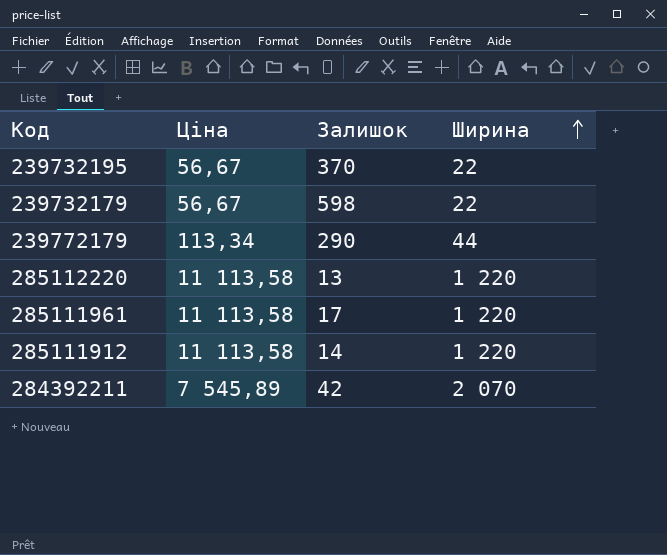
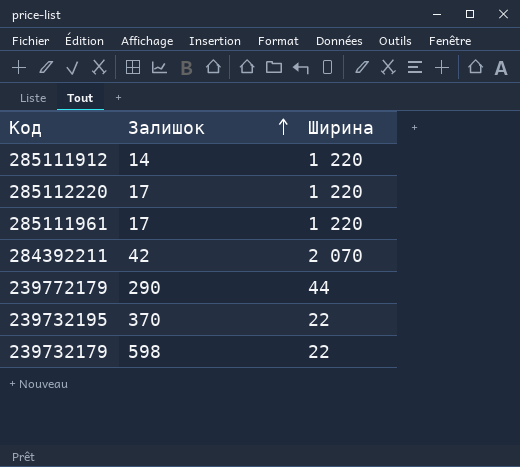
row order: Ширина ascending -> Залишок ascending
column Ціна | position: 2 -> none
285112220 | Залишок: 13 -> 17

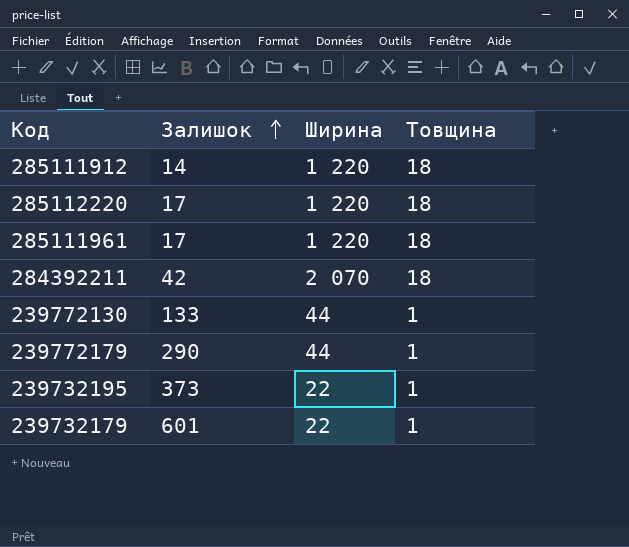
column Товщина | position: none -> 4
row 239772130: none -> 133 | 44 | 1
239732195 | Залишок: 370 -> 373
239732179 | Залишок: 598 -> 601

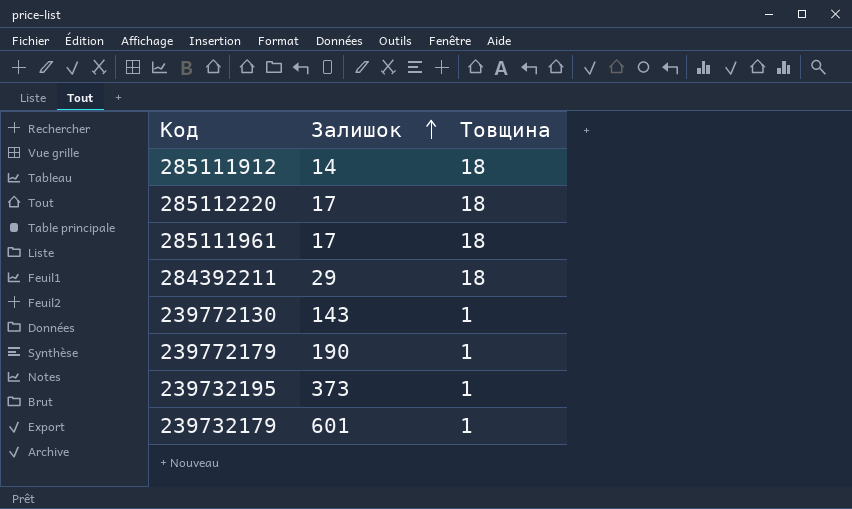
column Ширина | position: 3 -> none
284392211 | Залишок: 42 -> 29
239772130 | Залишок: 133 -> 143
239772179 | Залишок: 290 -> 190

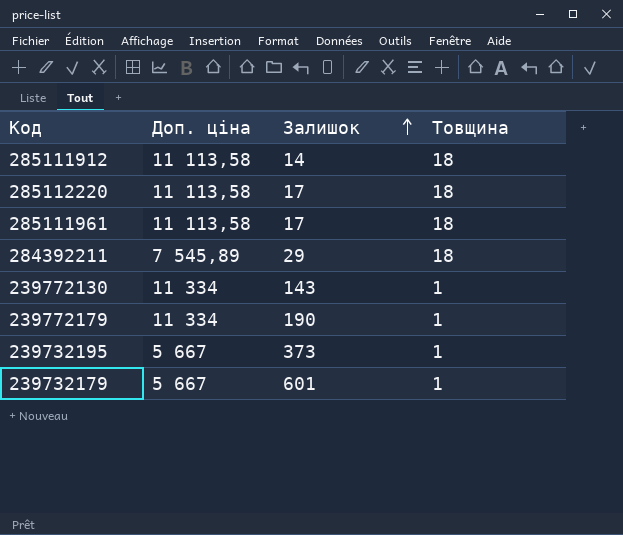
column Доп. ціна | position: none -> 2

